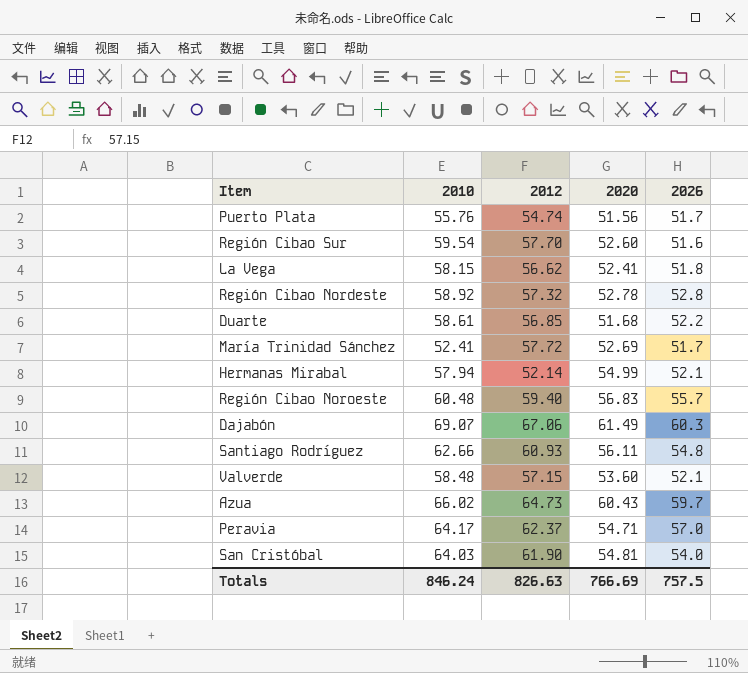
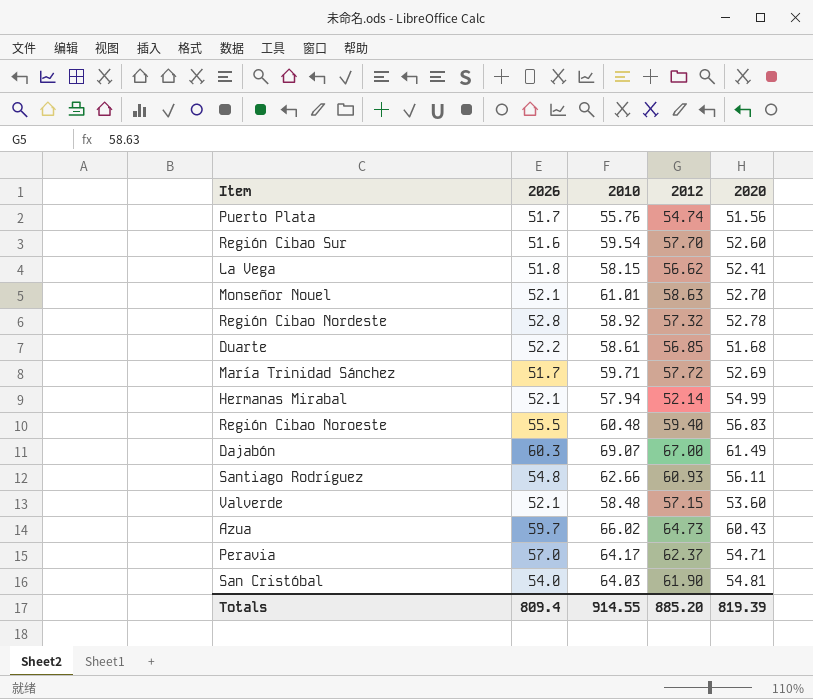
column 2026 | position: 5 -> 2
row Monseñor Nouel: none -> 52.1 | 61.01 | 58.63 | 52.70
María Trinidad Sánchez | 2010: 52.41 -> 59.71
Región Cibao Noroeste | 2026: 55.7 -> 55.5
Dajabón | 2012: 67.06 -> 67.00
Totals | 2026: 757.5 -> 809.4
Totals | 2010: 846.24 -> 914.55
Totals | 2012: 826.63 -> 885.20
Totals | 2020: 766.69 -> 819.39

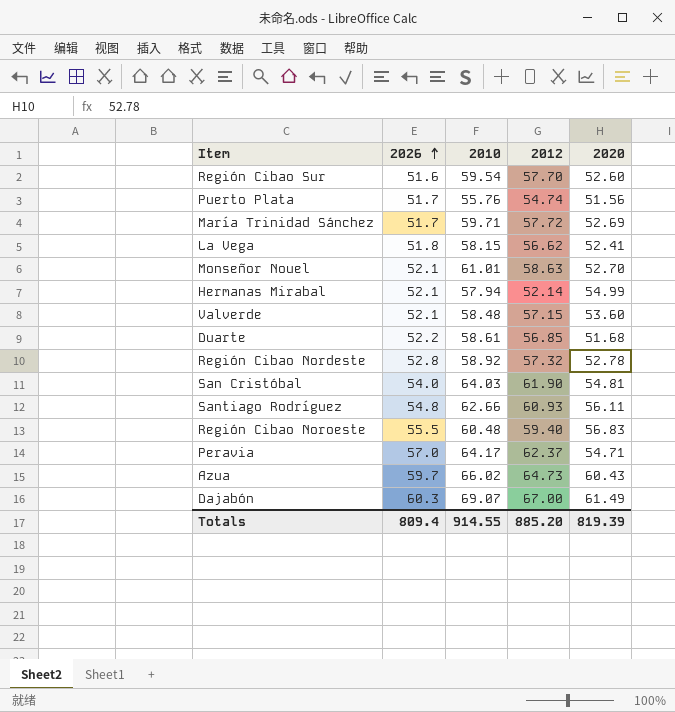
row order: none -> 2026 ascending

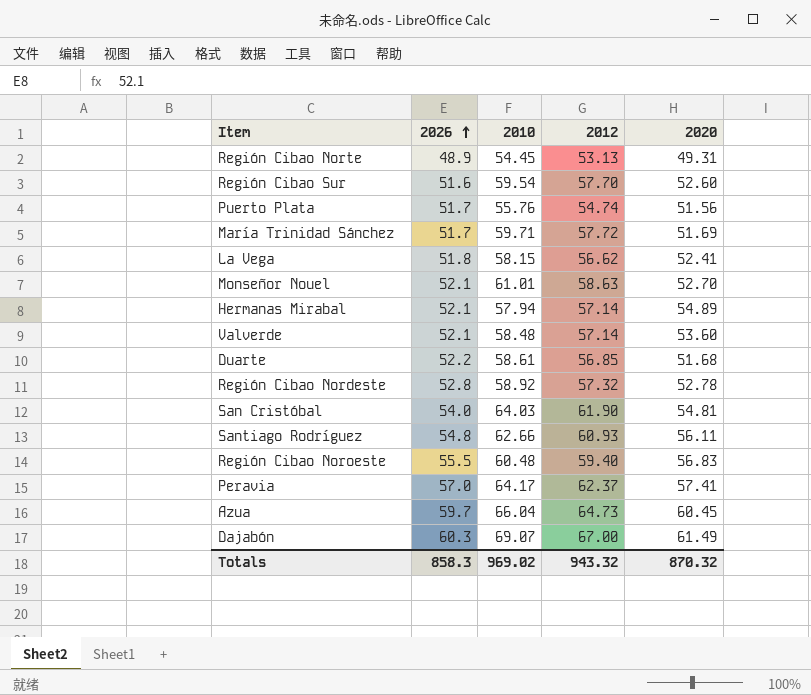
row Región Cibao Norte: none -> 48.9 | 54.45 | 53.13 | 49.31
María Trinidad Sánchez | 2020: 52.69 -> 51.69
Hermanas Mirabal | 2012: 52.14 -> 57.14
Hermanas Mirabal | 2020: 54.99 -> 54.89
Valverde | 2012: 57.15 -> 57.14
Peravia | 2020: 54.71 -> 57.41
Azua | 2010: 66.02 -> 66.04
Azua | 2020: 60.43 -> 60.45
Totals | 2026: 809.4 -> 858.3
Totals | 2010: 914.55 -> 969.02
Totals | 2012: 885.20 -> 943.32
Totals | 2020: 819.39 -> 870.32

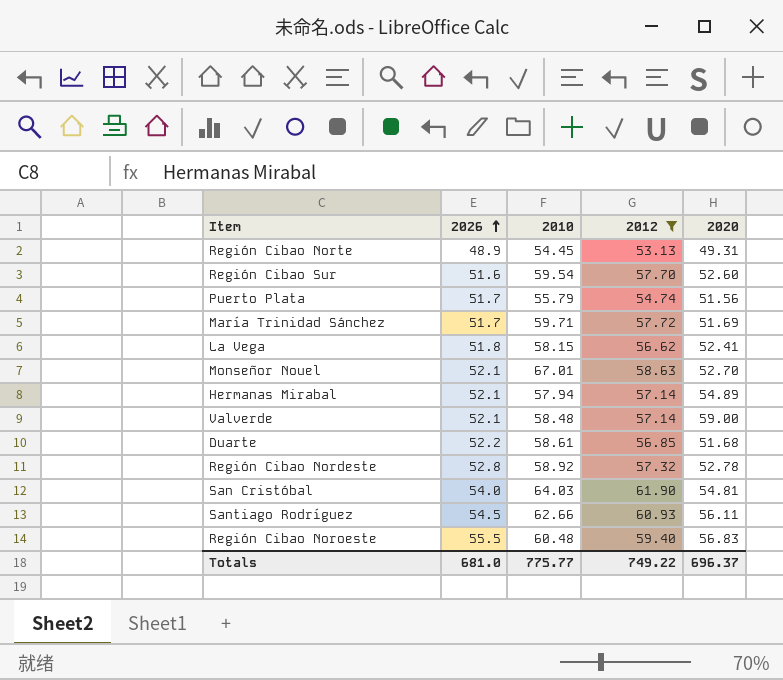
filter: none -> 2012 <= 61.90
Puerto Plata | 2010: 55.76 -> 55.79
Monseñor Nouel | 2010: 61.01 -> 67.01
Valverde | 2020: 53.60 -> 59.00
Santiago Rodríguez | 2026: 54.8 -> 54.5
Totals | 2026: 858.3 -> 681.0
Totals | 2010: 969.02 -> 775.77
Totals | 2012: 943.32 -> 749.22
Totals | 2020: 870.32 -> 696.37

